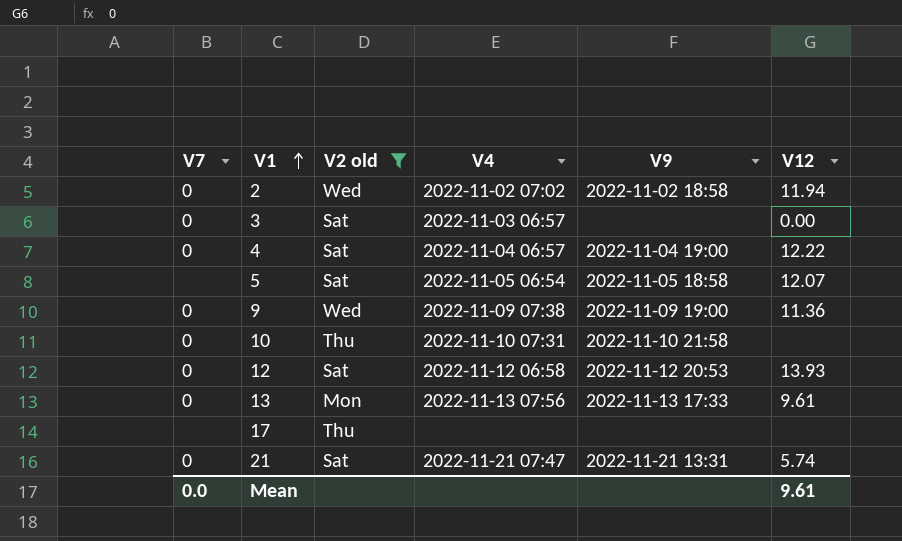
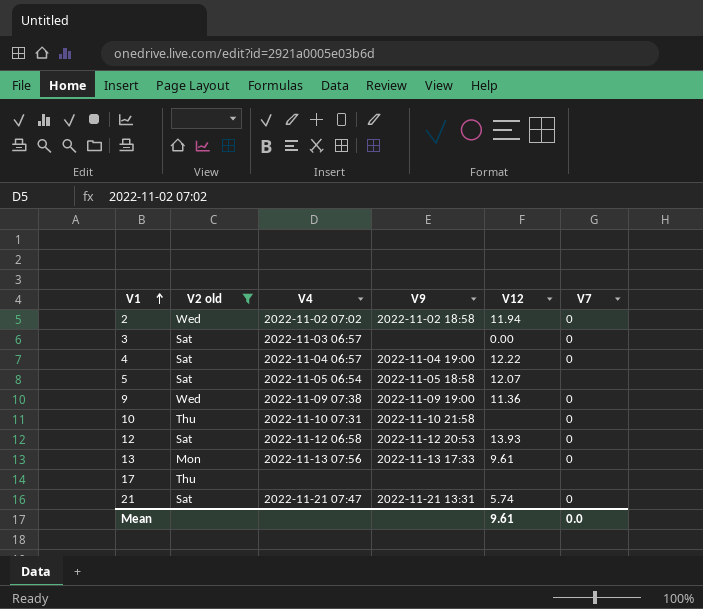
column V7 | position: 1 -> 6

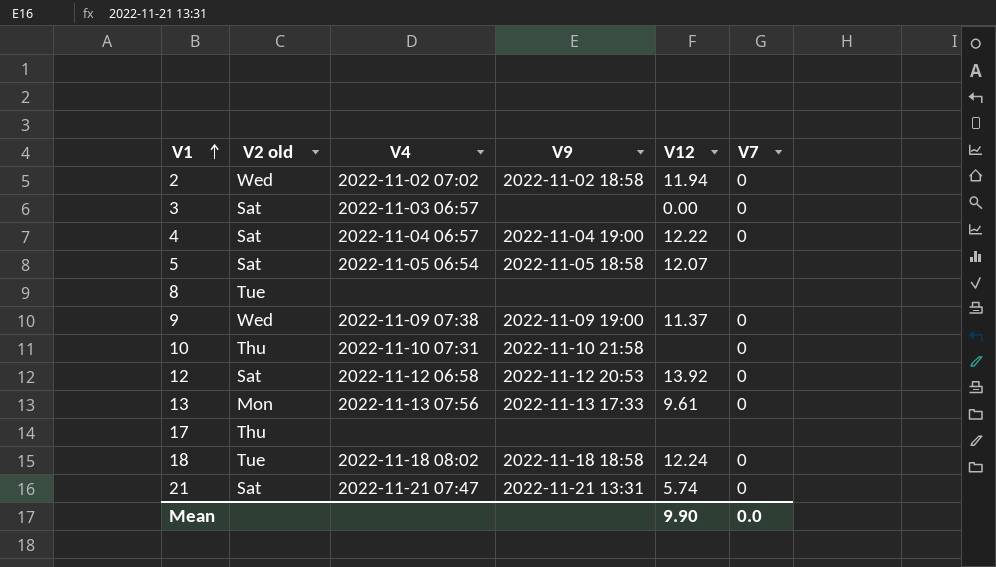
filter: V2 old != Tue -> none
9 | V12: 11.36 -> 11.37
12 | V12: 13.93 -> 13.92
Mean | V12: 9.61 -> 9.90

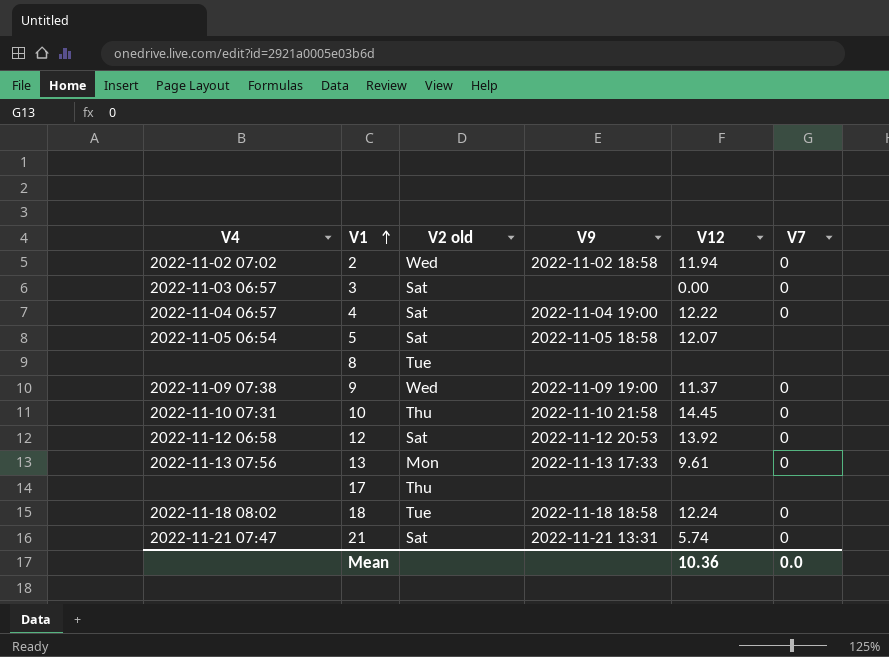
column V4 | position: 3 -> 1
10 | V12: none -> 14.45
Mean | V12: 9.90 -> 10.36

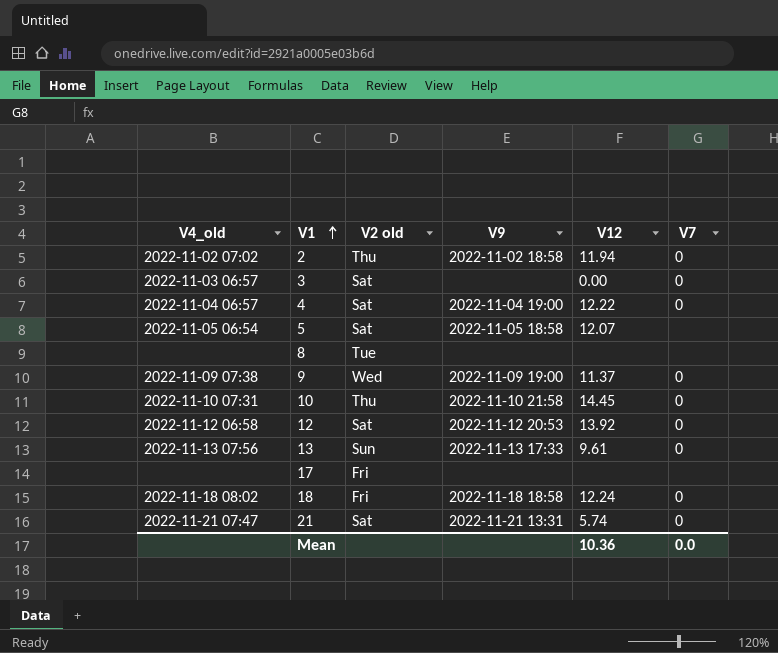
column name: V4 -> V4_old
2 | V2 old: Wed -> Thu
13 | V2 old: Mon -> Sun
17 | V2 old: Thu -> Fri
18 | V2 old: Tue -> Fri

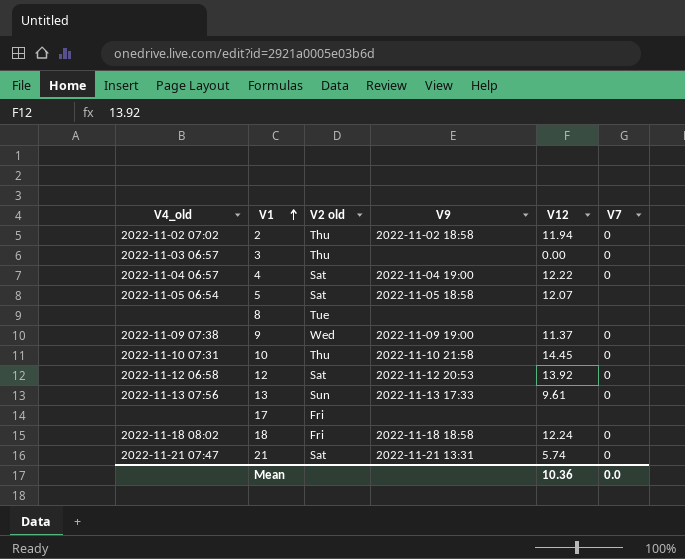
3 | V2 old: Sat -> Thu

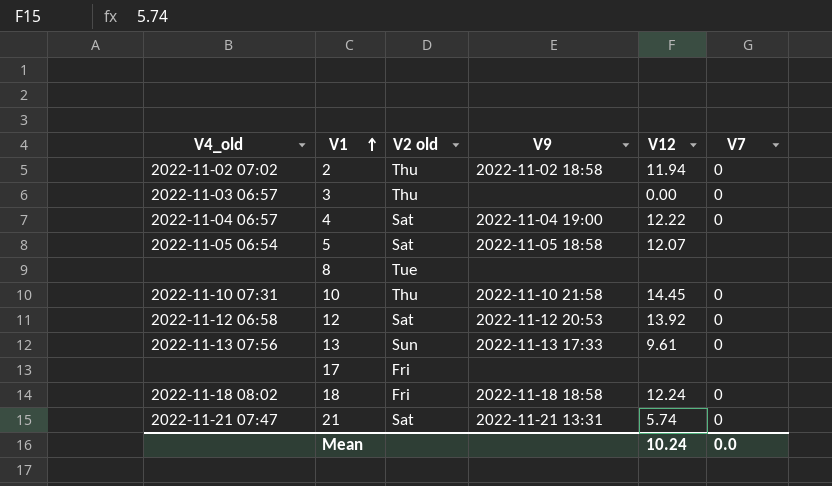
row 9: 2022-11-09 07:38 | Wed | 2022-11-09 19:00 | 11.37 | 0 -> none
Mean | V12: 10.36 -> 10.24

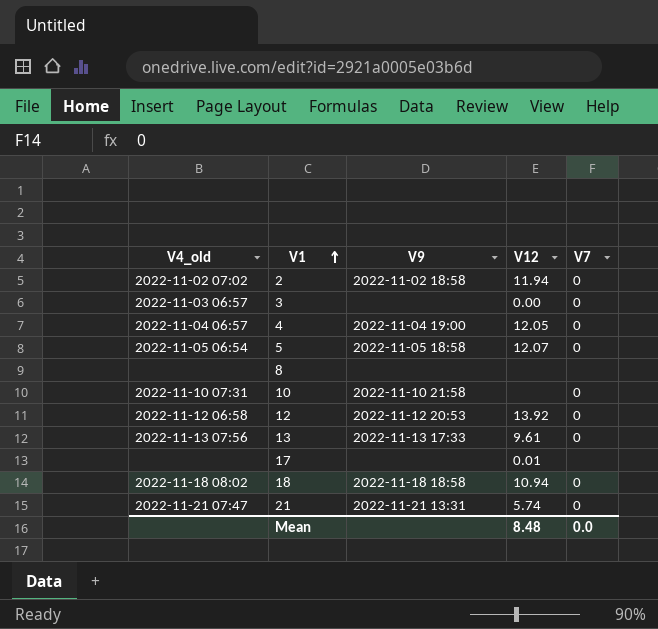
column V2 old | position: 3 -> none
4 | V12: 12.22 -> 12.05
5 | V7: none -> 0
10 | V12: 14.45 -> none
17 | V12: none -> 0.01
18 | V12: 12.24 -> 10.94
Mean | V12: 10.24 -> 8.48

